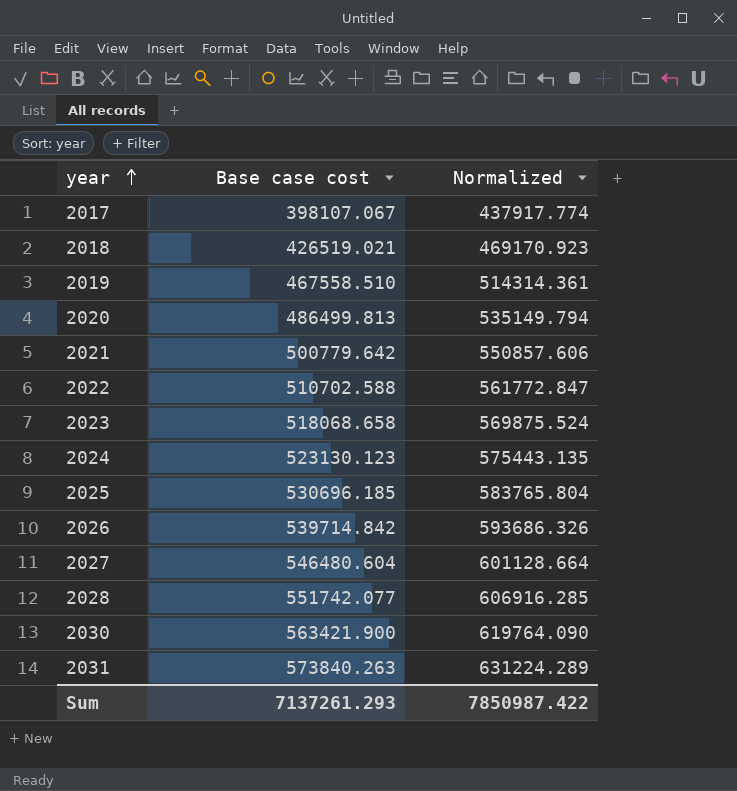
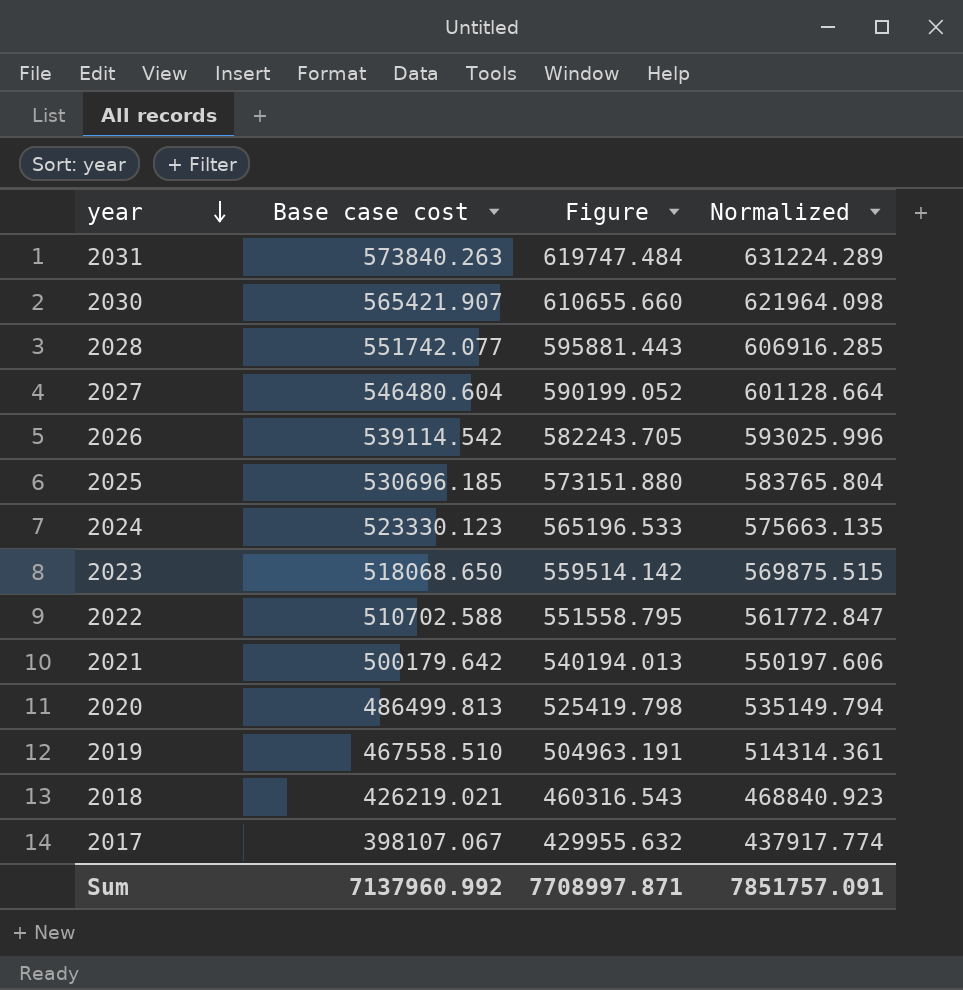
row order: year ascending -> year descending
column Figure | formula: none -> [Base case cost] * 1.08
2030 | Base case cost: 563421.900 -> 565421.907
2030 | Normalized: 619764.090 -> 621964.098
2026 | Base case cost: 539714.842 -> 539114.542
2026 | Normalized: 593686.326 -> 593025.996
2024 | Base case cost: 523130.123 -> 523330.123
2024 | Normalized: 575443.135 -> 575663.135
2023 | Base case cost: 518068.658 -> 518068.650
2023 | Normalized: 569875.524 -> 569875.515
2021 | Base case cost: 500779.642 -> 500179.642
2021 | Normalized: 550857.606 -> 550197.606
2018 | Base case cost: 426519.021 -> 426219.021
2018 | Normalized: 469170.923 -> 468840.923
Sum | Base case cost: 7137261.293 -> 7137960.992
Sum | Normalized: 7850987.422 -> 7851757.091

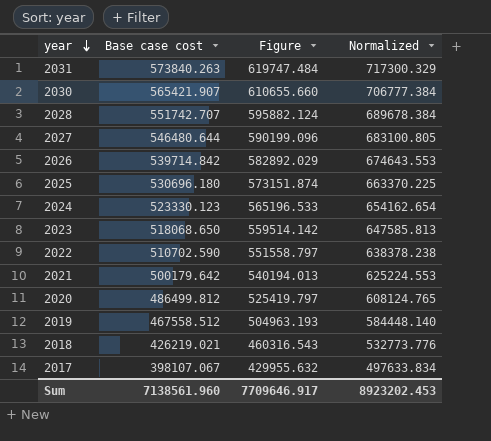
column Normalized | formula: [Base case cost] * 1.1 -> [Base case cost] * 1.25
2028 | Base case cost: 551742.077 -> 551742.707
2028 | Figure: 595881.443 -> 595882.124
2027 | Base case cost: 546480.604 -> 546480.644
2027 | Figure: 590199.052 -> 590199.096
2026 | Base case cost: 539114.542 -> 539714.842
2026 | Figure: 582243.705 -> 582892.029
2025 | Base case cost: 530696.185 -> 530696.180
2025 | Figure: 573151.880 -> 573151.874
2022 | Base case cost: 510702.588 -> 510702.590
2022 | Figure: 551558.795 -> 551558.797
2020 | Base case cost: 486499.813 -> 486499.812
2020 | Figure: 525419.798 -> 525419.797
2019 | Base case cost: 467558.510 -> 467558.512
2019 | Figure: 504963.191 -> 504963.193
Sum | Base case cost: 7137960.992 -> 7138561.960
Sum | Figure: 7708997.871 -> 7709646.917
Sum | Normalized: 7851757.091 -> 8923202.453

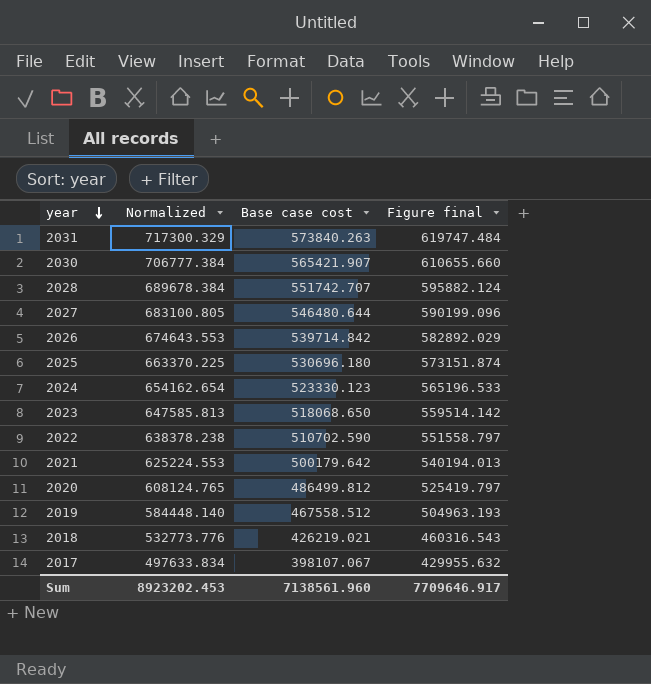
column Normalized | position: 4 -> 2
column name: Figure -> Figure final

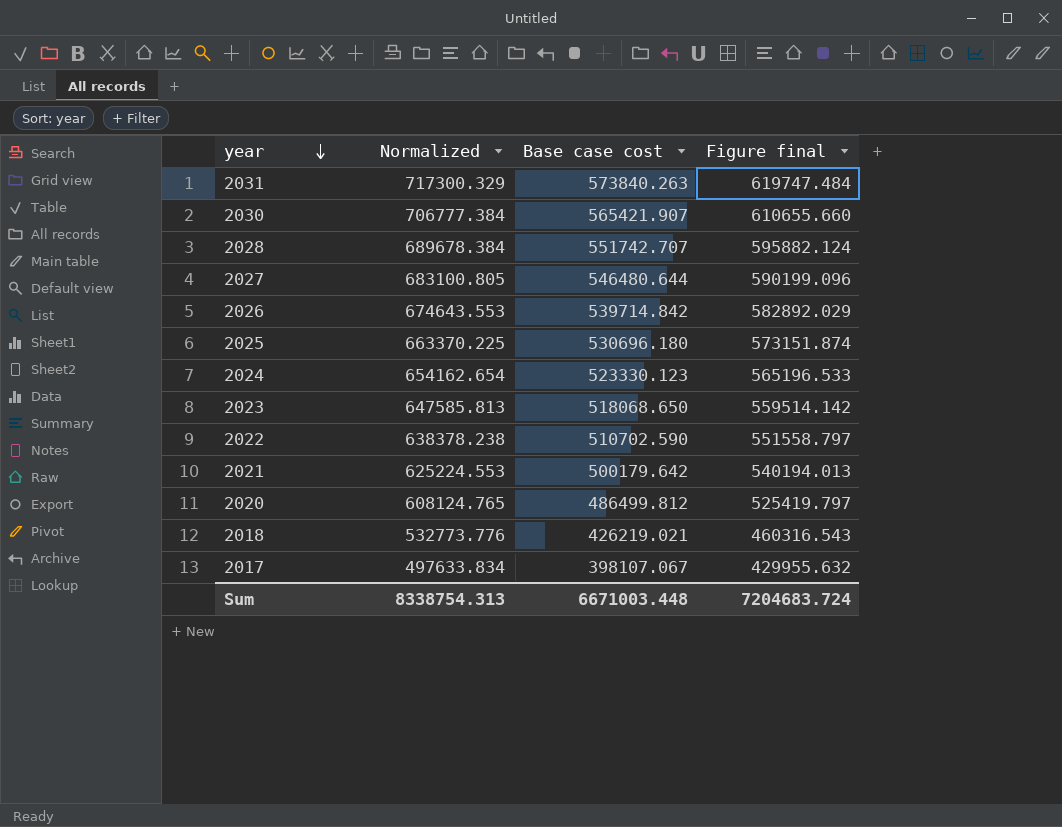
row 2019: 584448.140 | 467558.512 | 504963.193 -> none
Sum | Normalized: 8923202.453 -> 8338754.313
Sum | Base case cost: 7138561.960 -> 6671003.448
Sum | Figure final: 7709646.917 -> 7204683.724

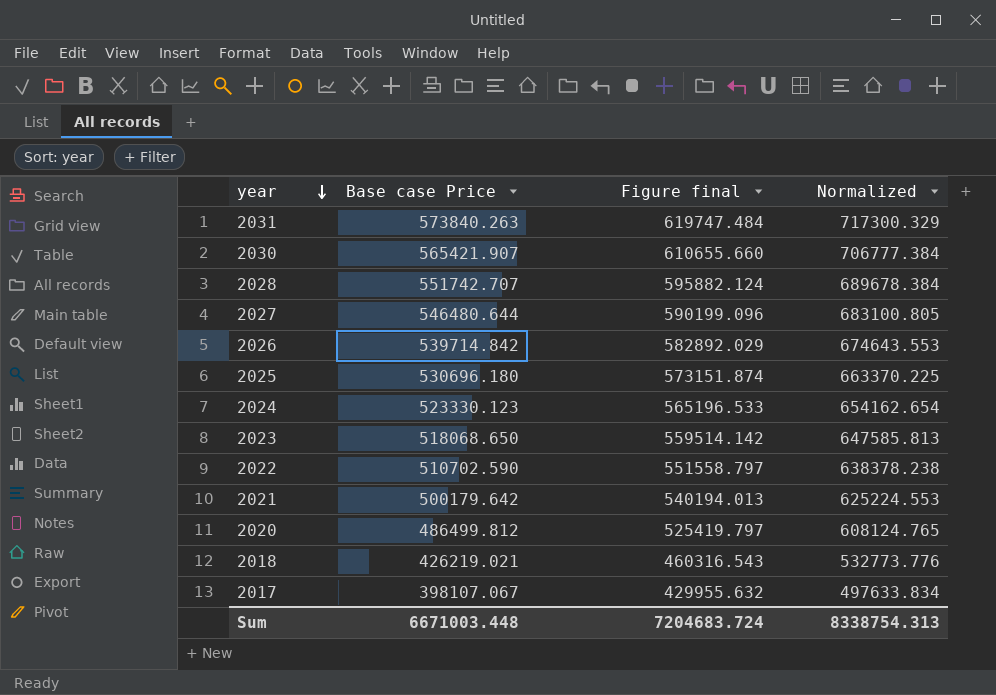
column name: Base case cost -> Base case Price
column Normalized | position: 2 -> 4

